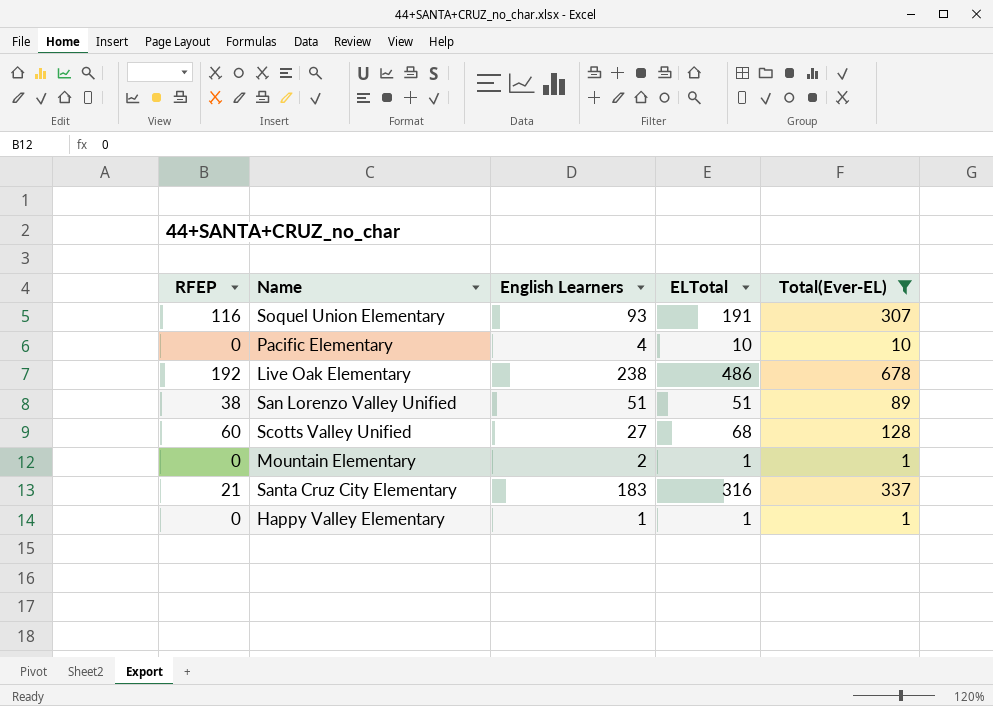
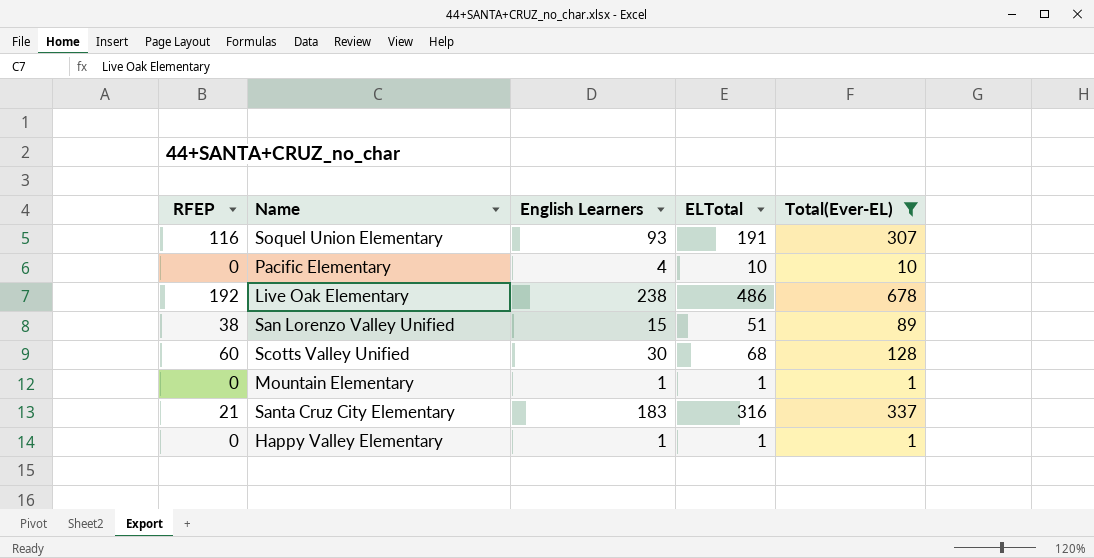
San Lorenzo Valley Unified | English Learners: 51 -> 15
Scotts Valley Unified | English Learners: 27 -> 30
Mountain Elementary | English Learners: 2 -> 1

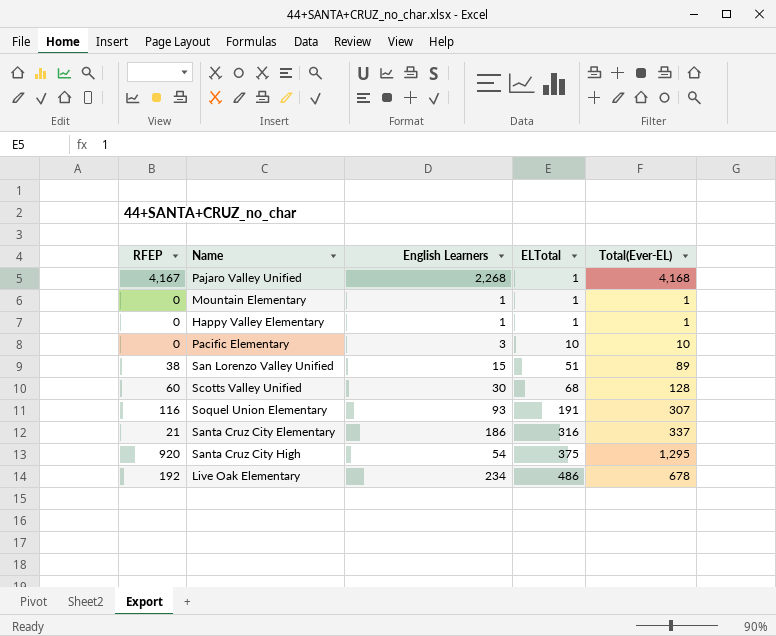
filter: Total(Ever-EL) <= 678 -> none
row order: none -> ELTotal ascending
Pacific Elementary | English Learners: 4 -> 3
Santa Cruz City Elementary | English Learners: 183 -> 186
Live Oak Elementary | English Learners: 238 -> 234

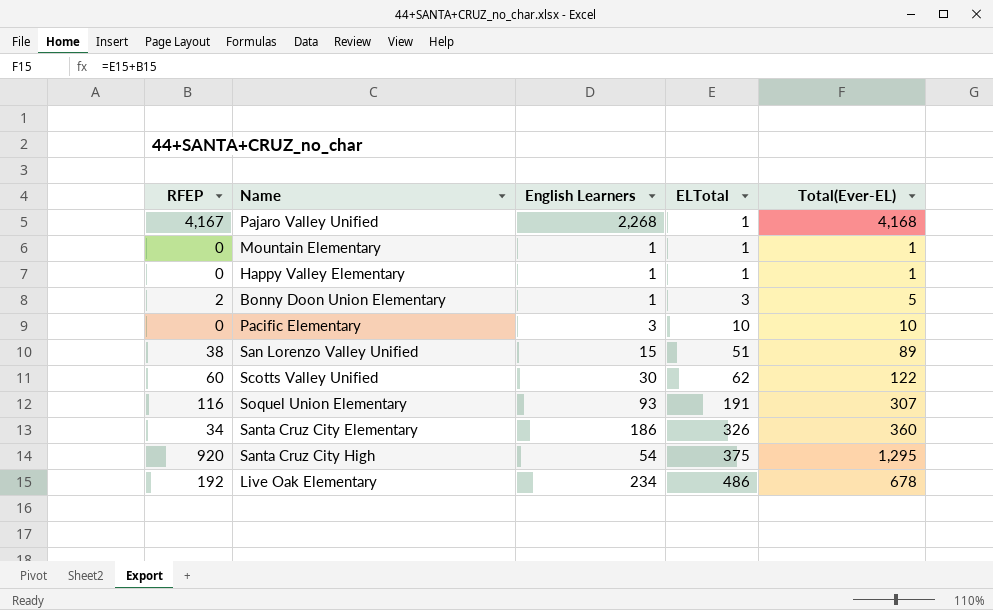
row Bonny Doon Union Elementary: none -> 2 | 1 | 3 | 5
Scotts Valley Unified | ELTotal: 68 -> 62
Scotts Valley Unified | Total(Ever-EL): 128 -> 122
Santa Cruz City Elementary | RFEP: 21 -> 34
Santa Cruz City Elementary | ELTotal: 316 -> 326
Santa Cruz City Elementary | Total(Ever-EL): 337 -> 360

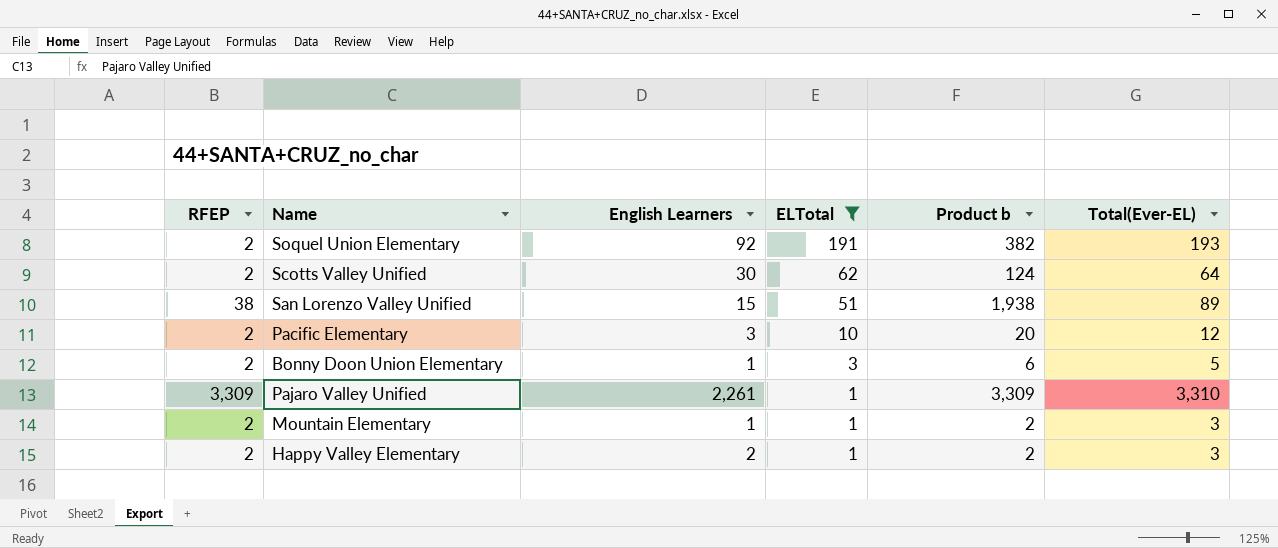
filter: none -> ELTotal <= 191
row order: ELTotal ascending -> ELTotal descending
column Product b | formula: none -> [RFEP] * [ELTotal]
Soquel Union Elementary | RFEP: 116 -> 2
Soquel Union Elementary | English Learners: 93 -> 92
Soquel Union Elementary | Total(Ever-EL): 307 -> 193
Scotts Valley Unified | RFEP: 60 -> 2
Scotts Valley Unified | Total(Ever-EL): 122 -> 64
Pacific Elementary | RFEP: 0 -> 2
Pacific Elementary | Total(Ever-EL): 10 -> 12
Pajaro Valley Unified | RFEP: 4,167 -> 3,309
Pajaro Valley Unified | English Learners: 2,268 -> 2,261
Pajaro Valley Unified | Total(Ever-EL): 4,168 -> 3,310
Mountain Elementary | RFEP: 0 -> 2
Mountain Elementary | Total(Ever-EL): 1 -> 3
Happy Valley Elementary | RFEP: 0 -> 2
Happy Valley Elementary | English Learners: 1 -> 2
Happy Valley Elementary | Total(Ever-EL): 1 -> 3

